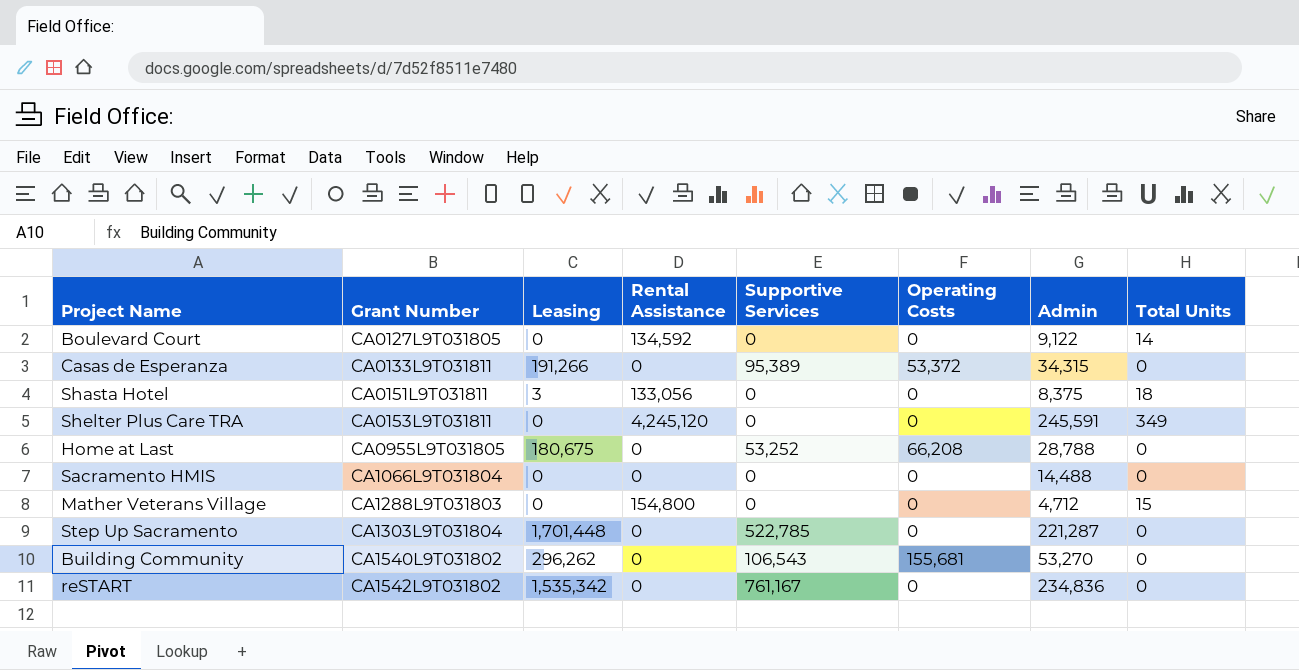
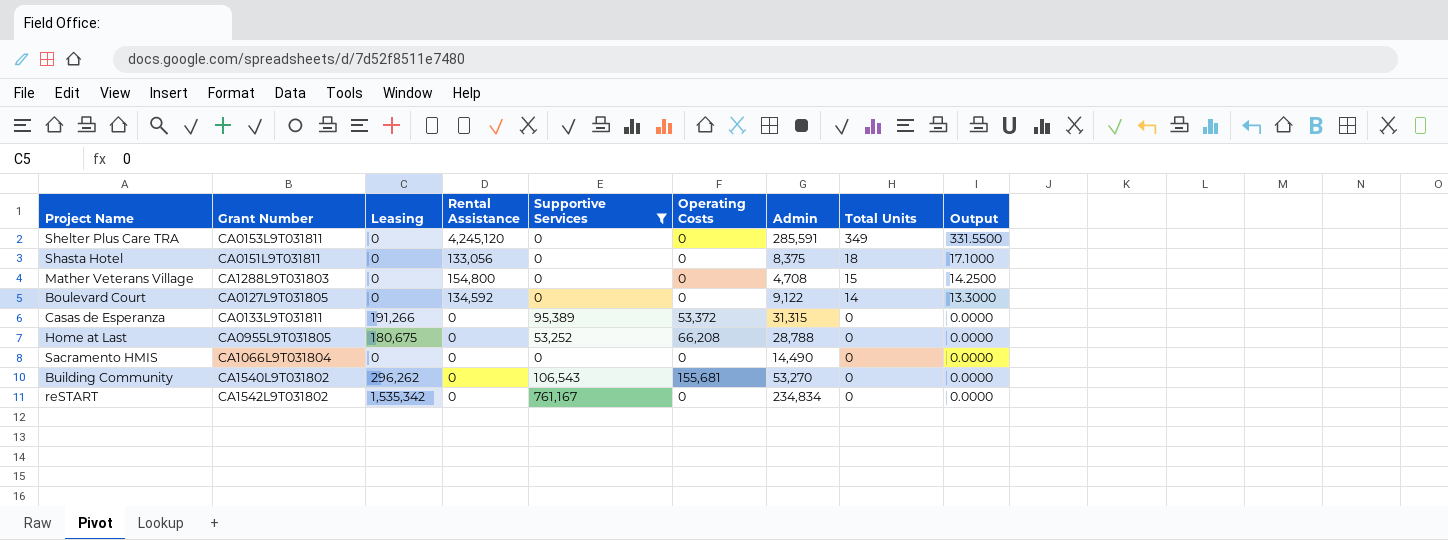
filter: none -> Supportive Services != 522,785
row order: Grant Number ascending -> Total Units descending
column Output | formula: none -> [Total Units] * 0.95
Shelter Plus Care TRA | Admin: 245,591 -> 285,591
Shasta Hotel | Leasing: 3 -> 0
Mather Veterans Village | Admin: 4,712 -> 4,708
Casas de Esperanza | Admin: 34,315 -> 31,315
Sacramento HMIS | Admin: 14,488 -> 14,490
reSTART | Admin: 234,836 -> 234,834

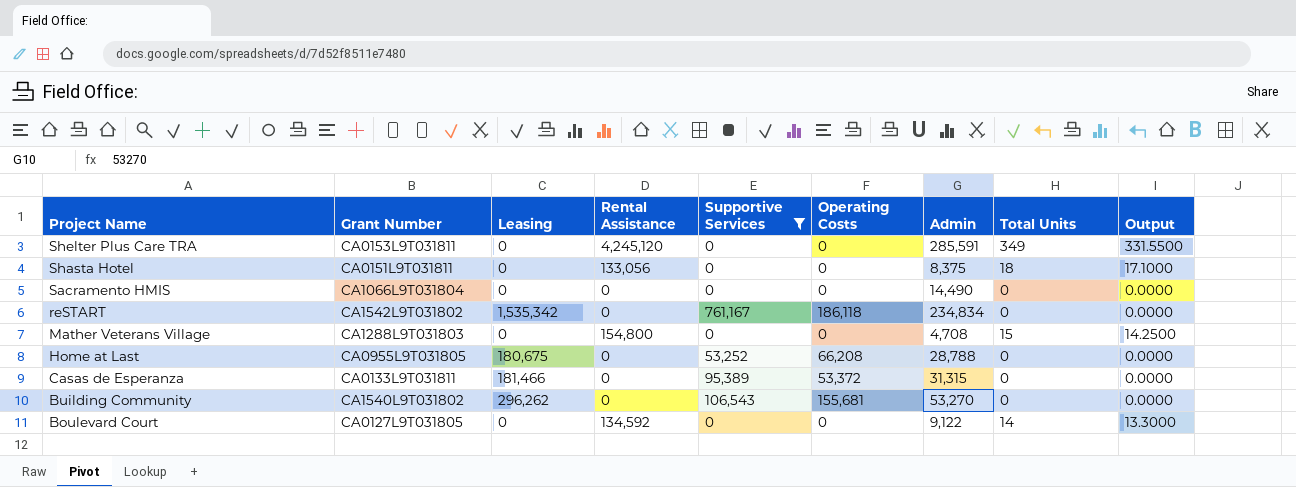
row order: Total Units descending -> Project Name descending
reSTART | Operating Costs: 0 -> 186,118
Casas de Esperanza | Leasing: 191,266 -> 181,466

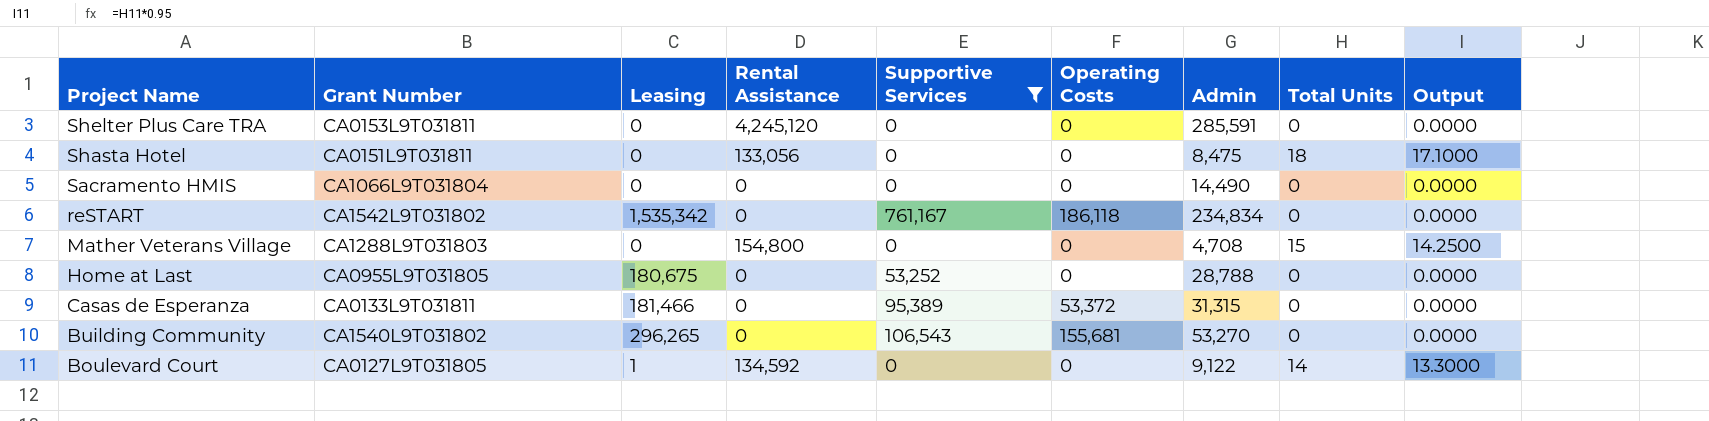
Shelter Plus Care TRA | Total Units: 349 -> 0
Shelter Plus Care TRA | Output: 331.5500 -> 0.0000
Shasta Hotel | Admin: 8,375 -> 8,475
Home at Last | Operating Costs: 66,208 -> 0
Building Community | Leasing: 296,262 -> 296,265
Boulevard Court | Leasing: 0 -> 1

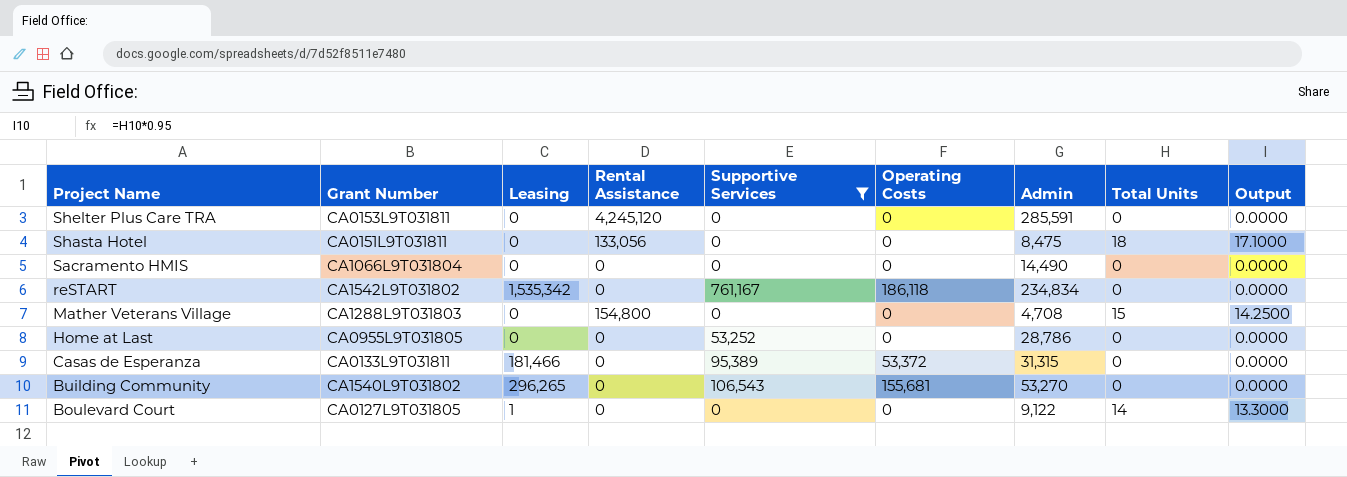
Home at Last | Leasing: 180,675 -> 0
Home at Last | Admin: 28,788 -> 28,786
Boulevard Court | Rental Assistance: 134,592 -> 0

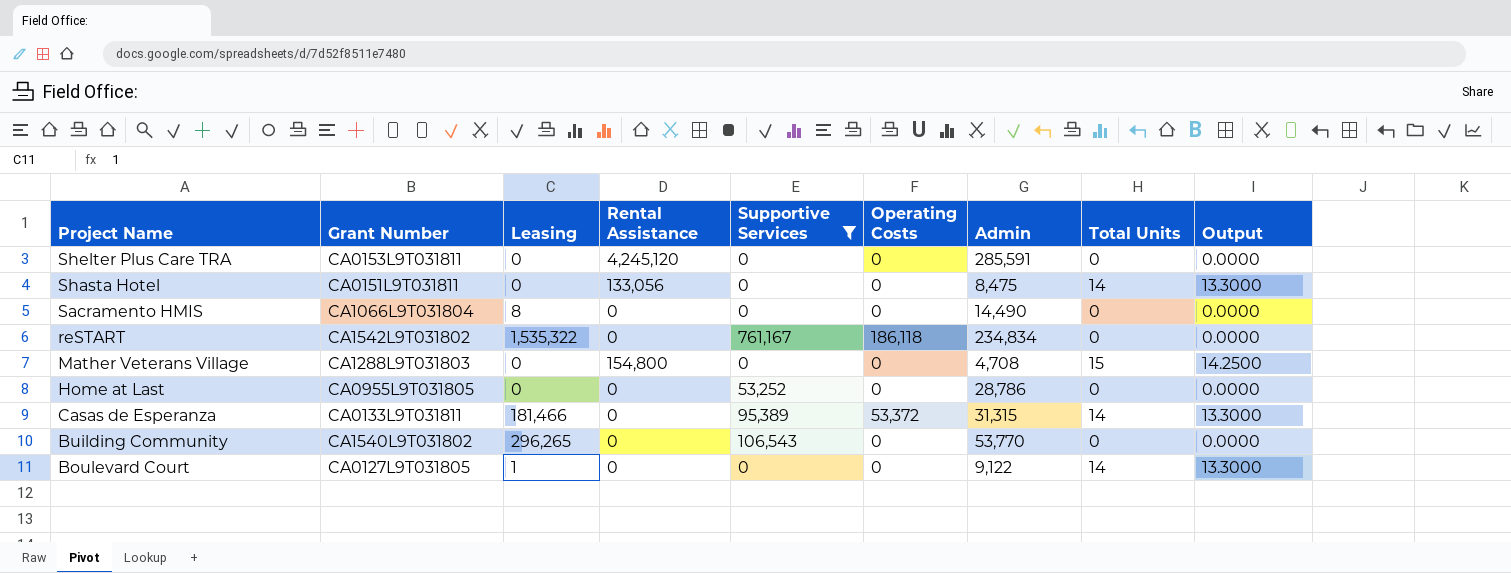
Shasta Hotel | Total Units: 18 -> 14
Shasta Hotel | Output: 17.1000 -> 13.3000
Sacramento HMIS | Leasing: 0 -> 8
reSTART | Leasing: 1,535,342 -> 1,535,322
Casas de Esperanza | Total Units: 0 -> 14
Casas de Esperanza | Output: 0.0000 -> 13.3000
Building Community | Operating Costs: 155,681 -> 0
Building Community | Admin: 53,270 -> 53,770

